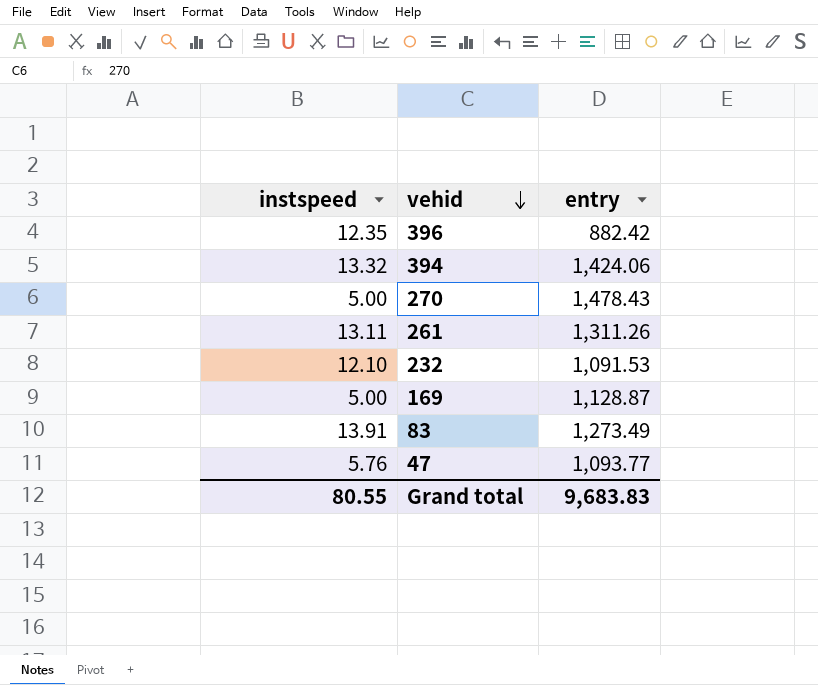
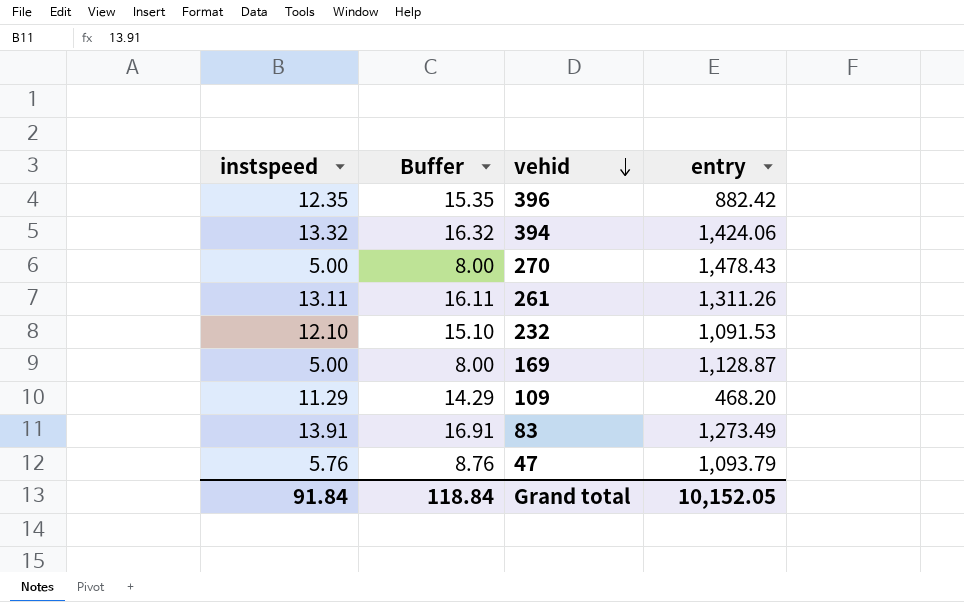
column Buffer | formula: none -> [instspeed] + 3
row 109: none -> 11.29 | 14.29 | 468.20
47 | entry: 1,093.77 -> 1,093.79
Grand total | instspeed: 80.55 -> 91.84
Grand total | entry: 9,683.83 -> 10,152.05

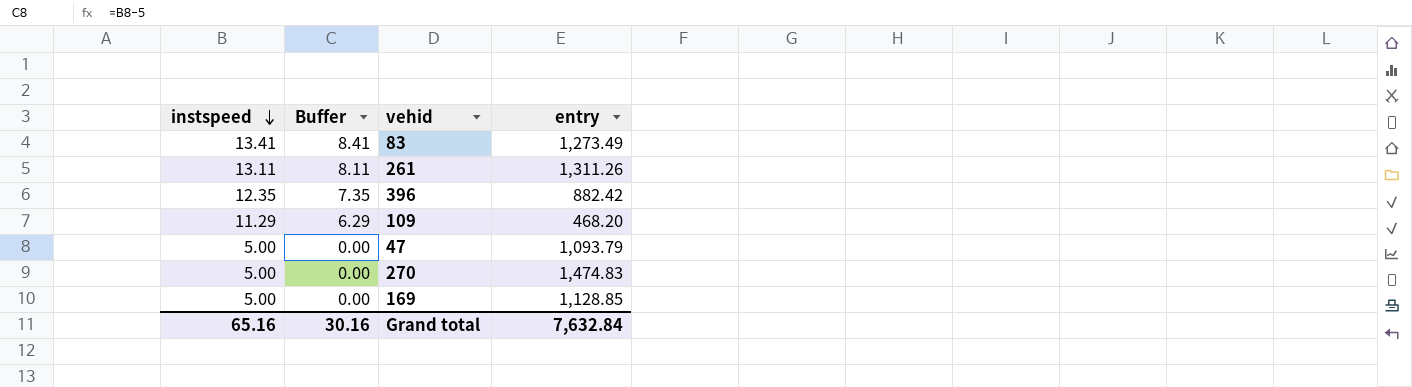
row order: vehid descending -> instspeed descending
column Buffer | formula: [instspeed] + 3 -> [instspeed] - 5
row 394: 13.32 | 16.32 | 1,424.06 -> none
row 232: 12.10 | 15.10 | 1,091.53 -> none
83 | instspeed: 13.91 -> 13.41
47 | instspeed: 5.76 -> 5.00
270 | entry: 1,478.43 -> 1,474.83
169 | entry: 1,128.87 -> 1,128.85
Grand total | instspeed: 91.84 -> 65.16
Grand total | Buffer: 118.84 -> 30.16
Grand total | entry: 10,152.05 -> 7,632.84

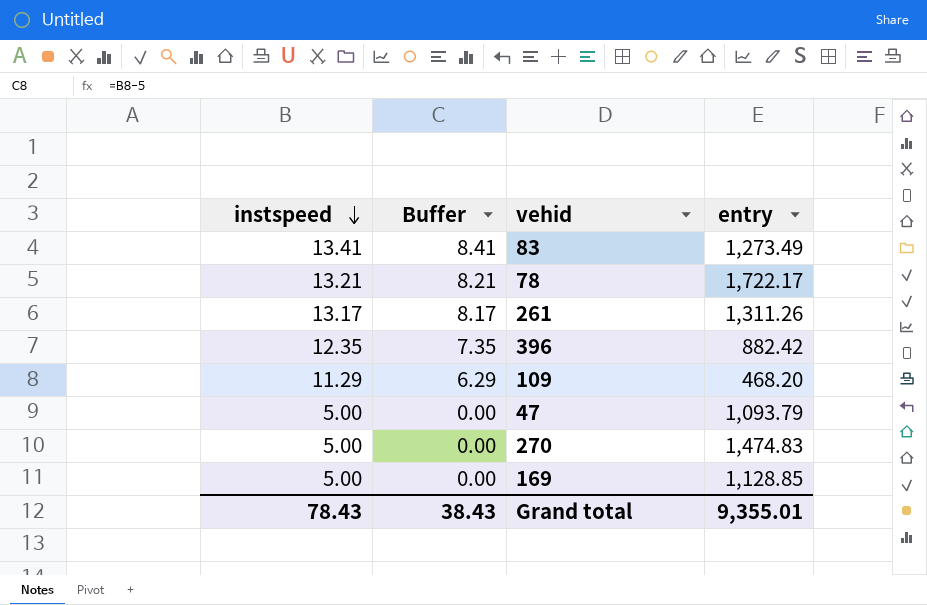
row 78: none -> 13.21 | 8.21 | 1,722.17
261 | instspeed: 13.11 -> 13.17
261 | Buffer: 8.11 -> 8.17
Grand total | instspeed: 65.16 -> 78.43
Grand total | Buffer: 30.16 -> 38.43
Grand total | entry: 7,632.84 -> 9,355.01

